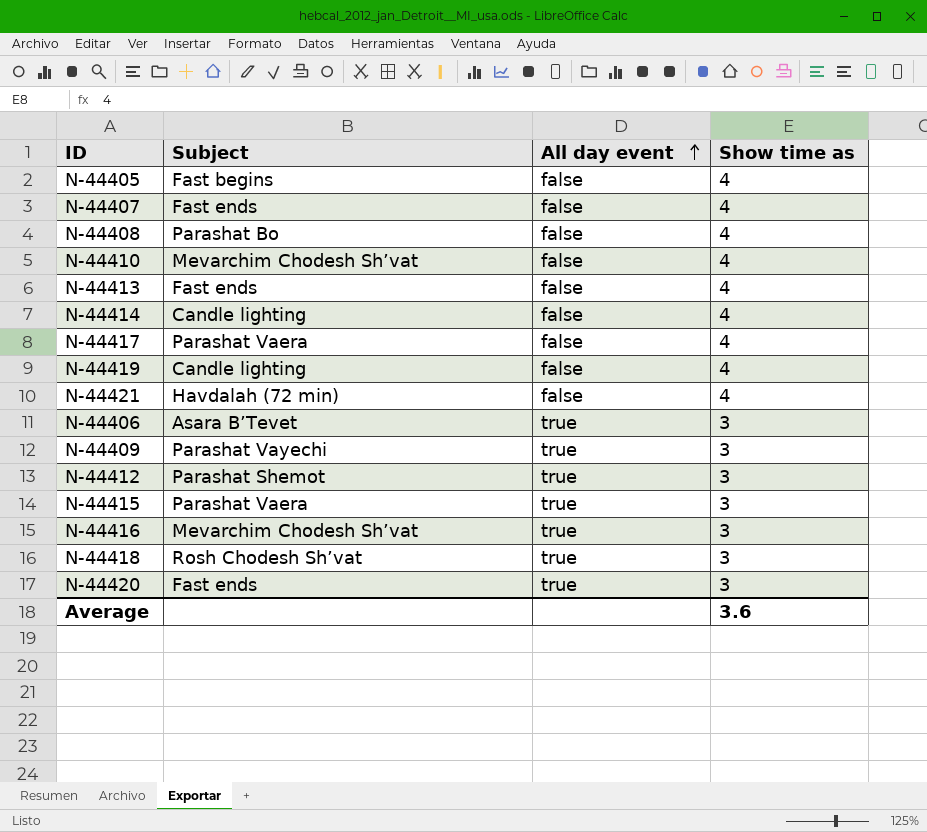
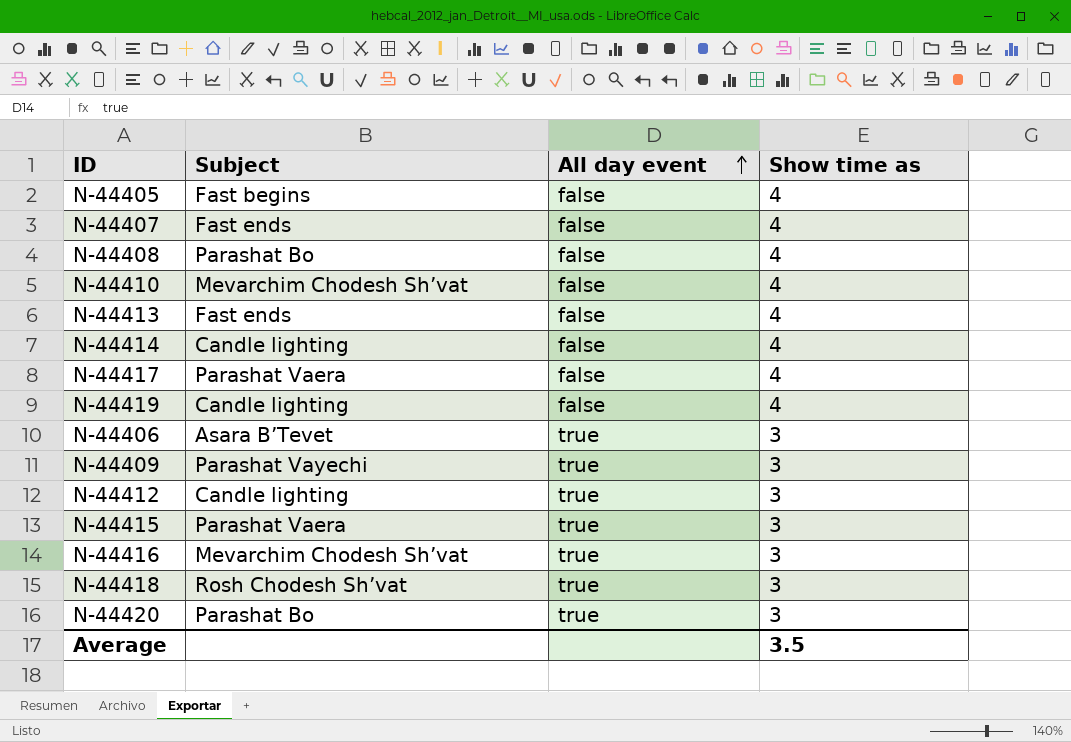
row N-44421: Havdalah (72 min) | false | 4 -> none
N-44412 | Subject: Parashat Shemot -> Candle lighting
N-44420 | Subject: Fast ends -> Parashat Bo
Average | Show time as: 3.6 -> 3.5

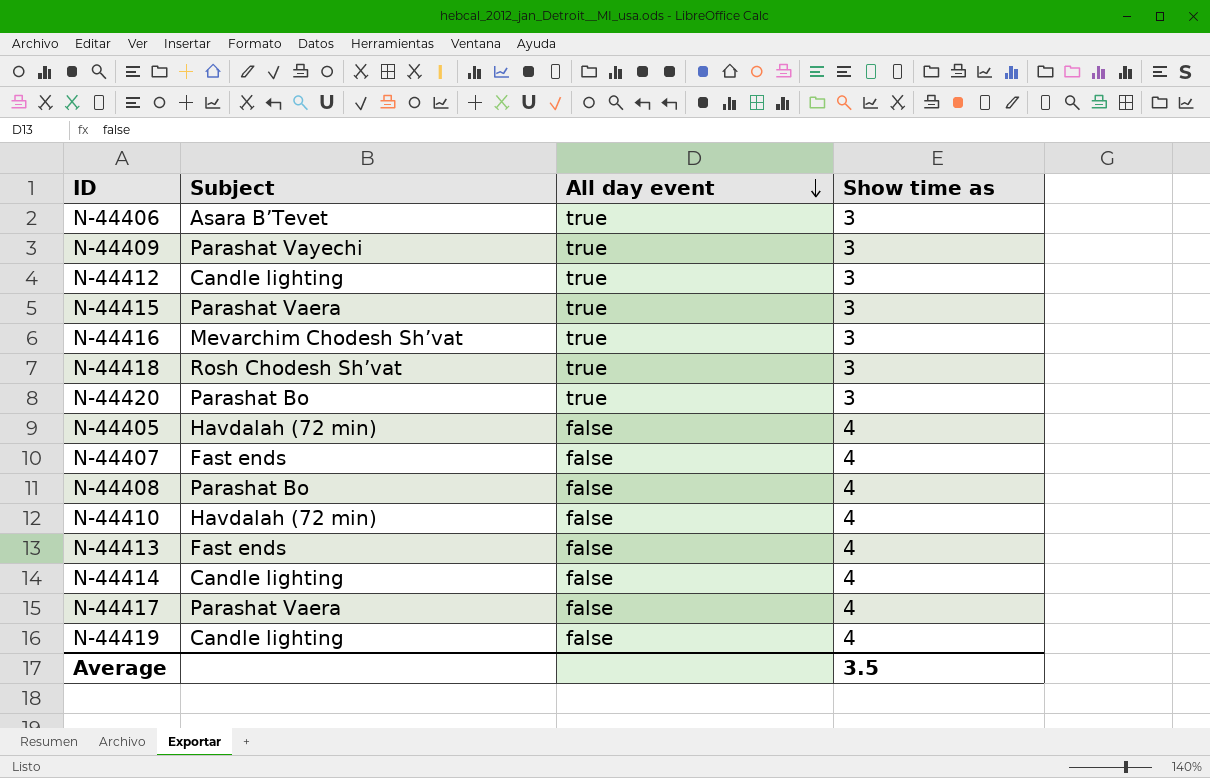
row order: All day event ascending -> All day event descending
N-44405 | Subject: Fast begins -> Havdalah (72 min)
N-44410 | Subject: Mevarchim Chodesh Sh’vat -> Havdalah (72 min)

